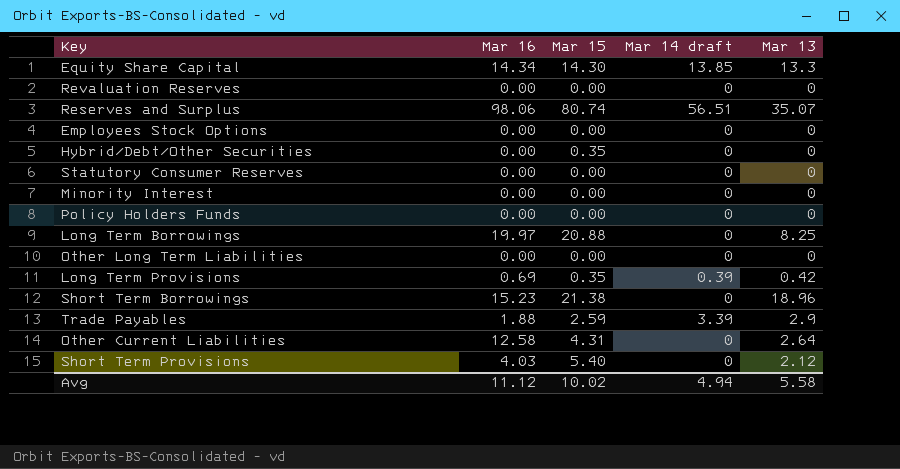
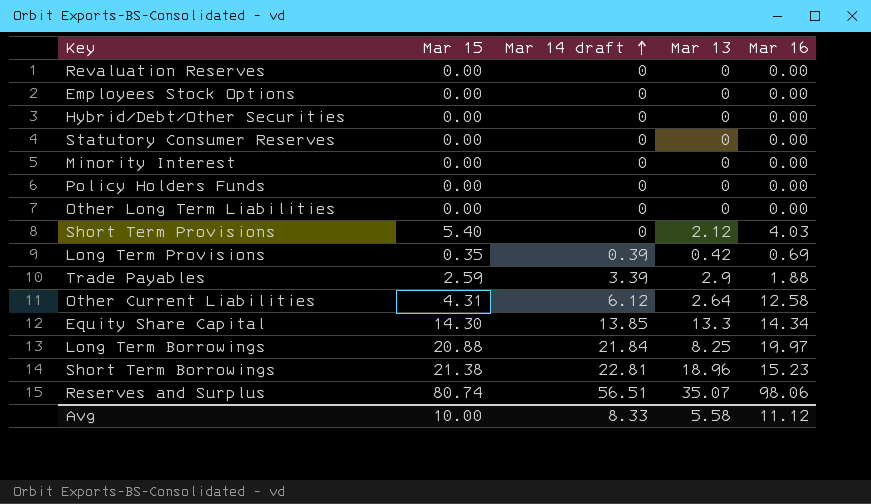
row order: none -> Mar 14 draft ascending
column Mar 16 | position: 2 -> 5
Hybrid/Debt/Other Securities | Mar 15: 0.35 -> 0.00
Other Current Liabilities | Mar 14 draft: 0 -> 6.12
Long Term Borrowings | Mar 14 draft: 0 -> 21.84
Short Term Borrowings | Mar 14 draft: 0 -> 22.81
Avg | Mar 15: 10.02 -> 10.00
Avg | Mar 14 draft: 4.94 -> 8.33

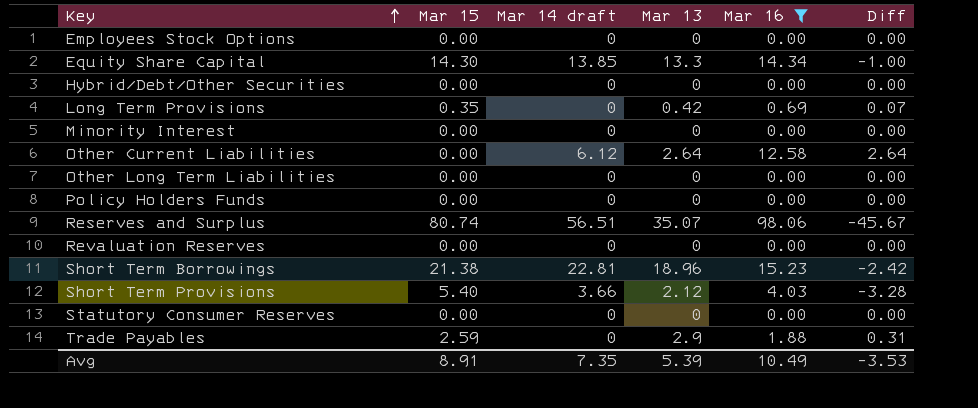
filter: none -> Mar 16 != 19.97
row order: Mar 14 draft ascending -> Key ascending
column Diff | formula: none -> [Mar 13] - [Mar 15]
Long Term Provisions | Mar 14 draft: 0.39 -> 0
Other Current Liabilities | Mar 15: 4.31 -> 0.00
Short Term Provisions | Mar 14 draft: 0 -> 3.66
Trade Payables | Mar 14 draft: 3.39 -> 0
Avg | Mar 15: 10.00 -> 8.91
Avg | Mar 14 draft: 8.33 -> 7.35
Avg | Mar 13: 5.58 -> 5.39
Avg | Mar 16: 11.12 -> 10.49

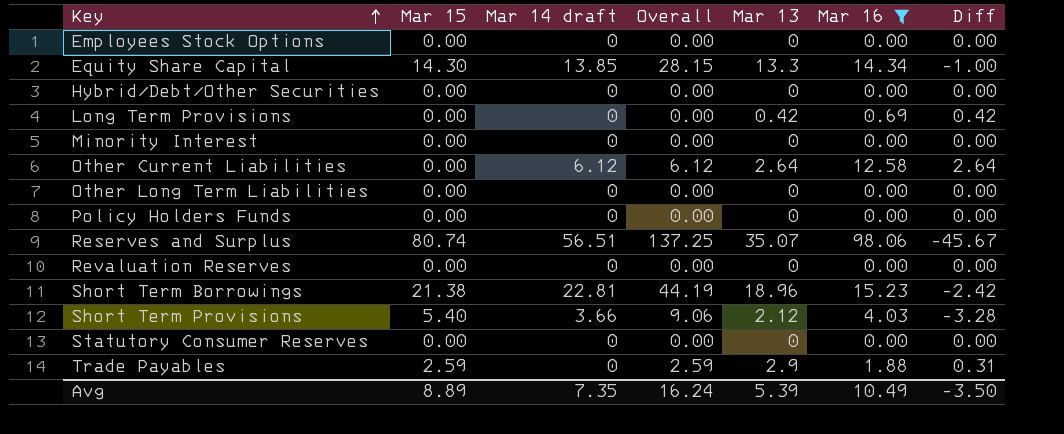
column Overall | formula: none -> [Mar 15] + [Mar 14 draft]
Long Term Provisions | Mar 15: 0.35 -> 0.00
Long Term Provisions | Diff: 0.07 -> 0.42
Avg | Mar 15: 8.91 -> 8.89
Avg | Diff: -3.53 -> -3.50

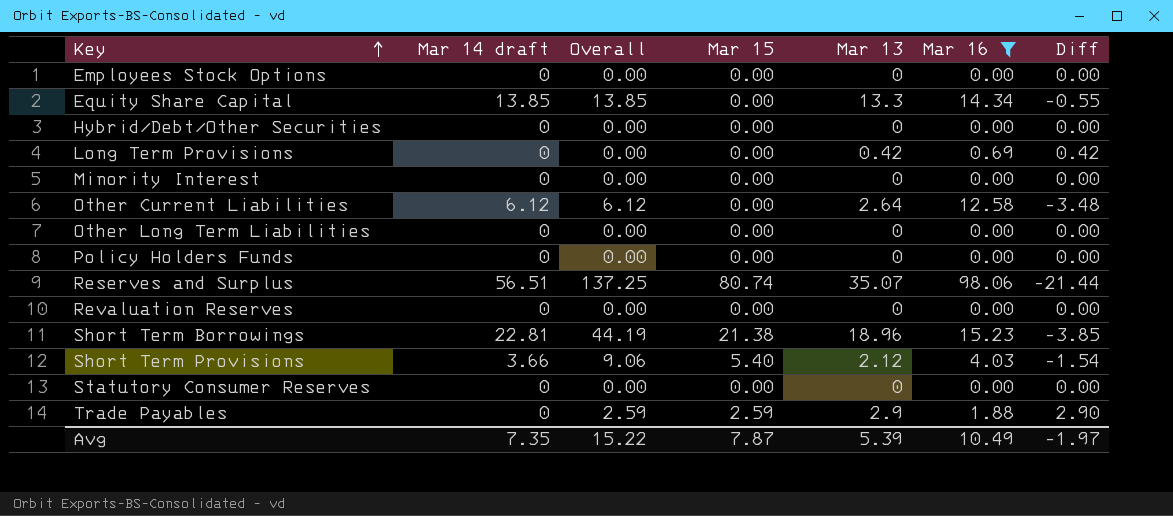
column Mar 15 | position: 2 -> 4
column Diff | formula: [Mar 13] - [Mar 15] -> [Mar 13] - [Mar 14 draft]
Equity Share Capital | Overall: 28.15 -> 13.85
Equity Share Capital | Mar 15: 14.30 -> 0.00
Avg | Overall: 16.24 -> 15.22
Avg | Mar 15: 8.89 -> 7.87
Avg | Diff: -3.50 -> -1.97

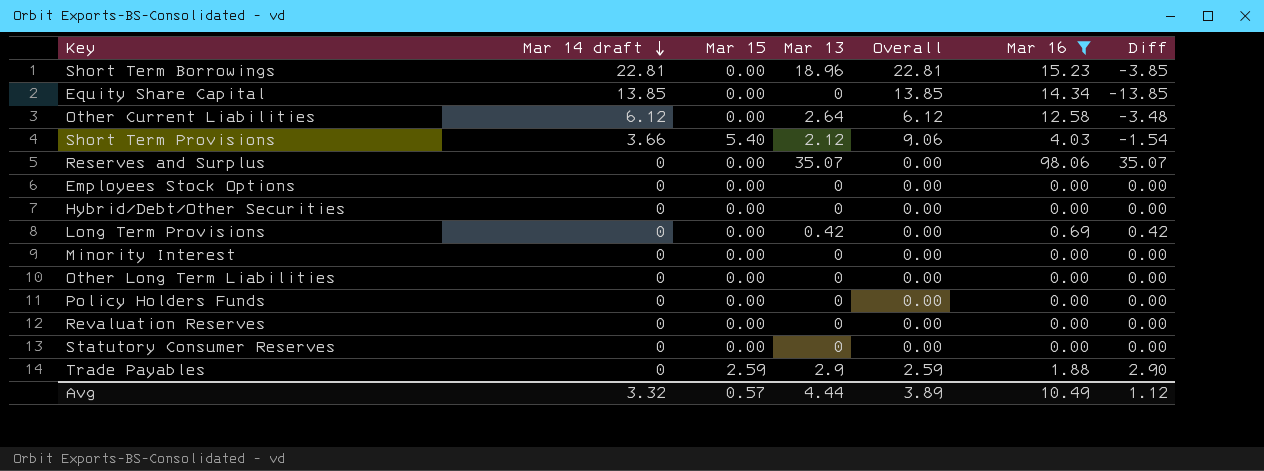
row order: Key ascending -> Mar 14 draft descending
column Overall | position: 3 -> 5
Short Term Borrowings | Mar 15: 21.38 -> 0.00
Short Term Borrowings | Overall: 44.19 -> 22.81
Equity Share Capital | Mar 13: 13.3 -> 0
Equity Share Capital | Diff: -0.55 -> -13.85
Reserves and Surplus | Mar 14 draft: 56.51 -> 0
Reserves and Surplus | Mar 15: 80.74 -> 0.00
Reserves and Surplus | Overall: 137.25 -> 0.00
Reserves and Surplus | Diff: -21.44 -> 35.07
Avg | Mar 14 draft: 7.35 -> 3.32
Avg | Mar 15: 7.87 -> 0.57
Avg | Mar 13: 5.39 -> 4.44
Avg | Overall: 15.22 -> 3.89
Avg | Diff: -1.97 -> 1.12

